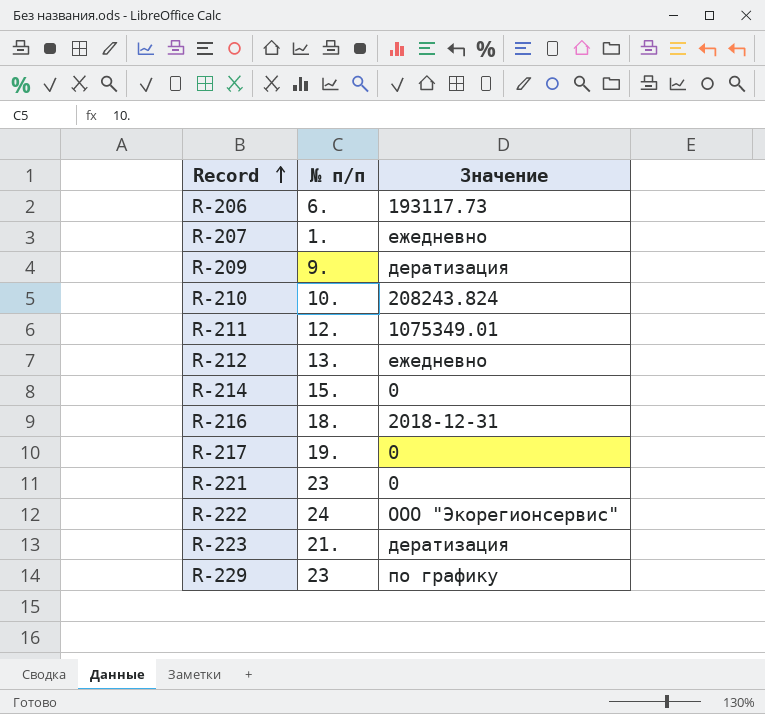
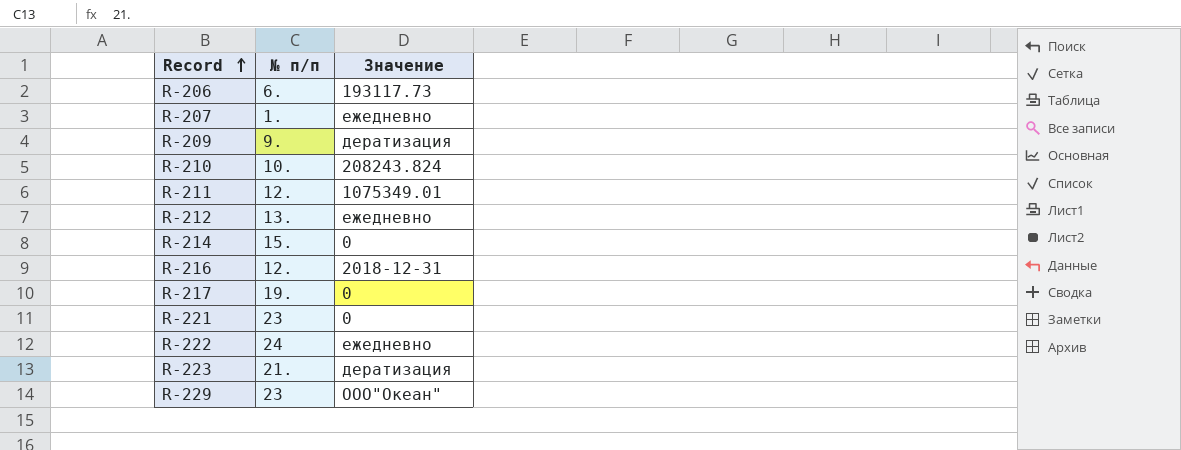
R-216 | № п/п: 18. -> 12.
R-222 | Значение: ООО "Экорегионсервис" -> ежедневно
R-229 | Значение: по графику -> ООО"Океан"

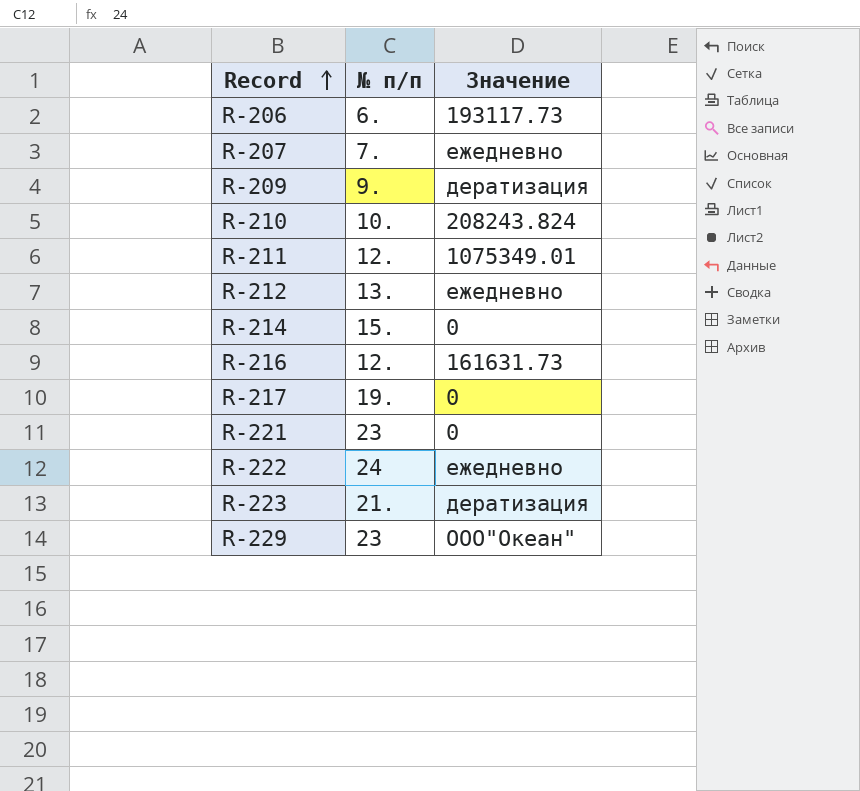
R-207 | № п/п: 1. -> 7.
R-216 | Значение: 2018-12-31 -> 161631.73

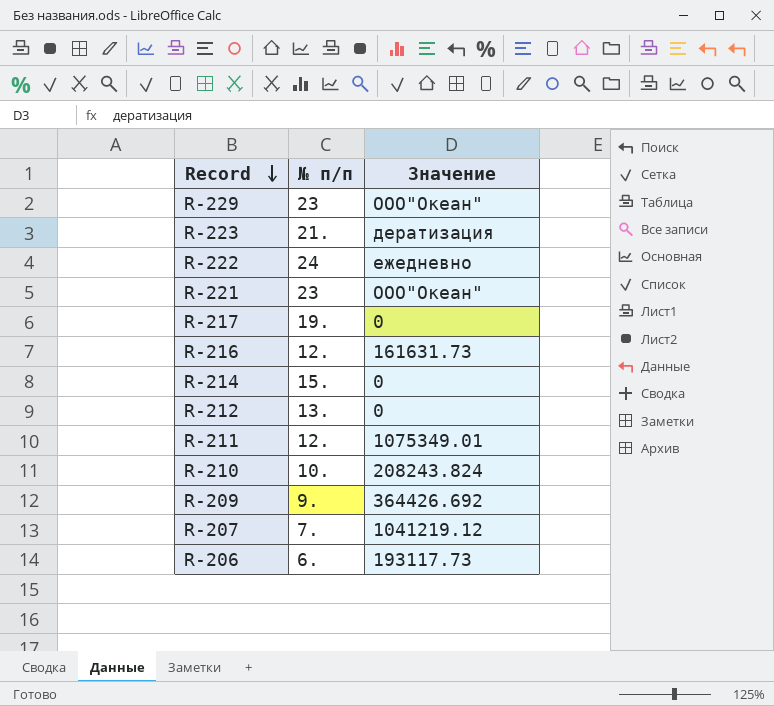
row order: Record ascending -> Record descending
R-221 | Значение: 0 -> ООО"Океан"
R-212 | Значение: ежедневно -> 0
R-209 | Значение: дератизация -> 364426.692
R-207 | Значение: ежедневно -> 1041219.12

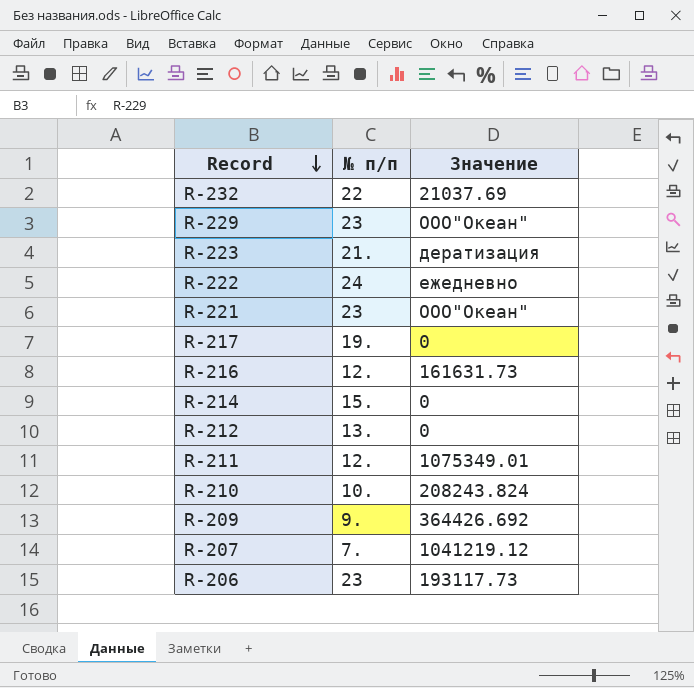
row R-232: none -> 22 | 21037.69
R-206 | № п/п: 6. -> 23

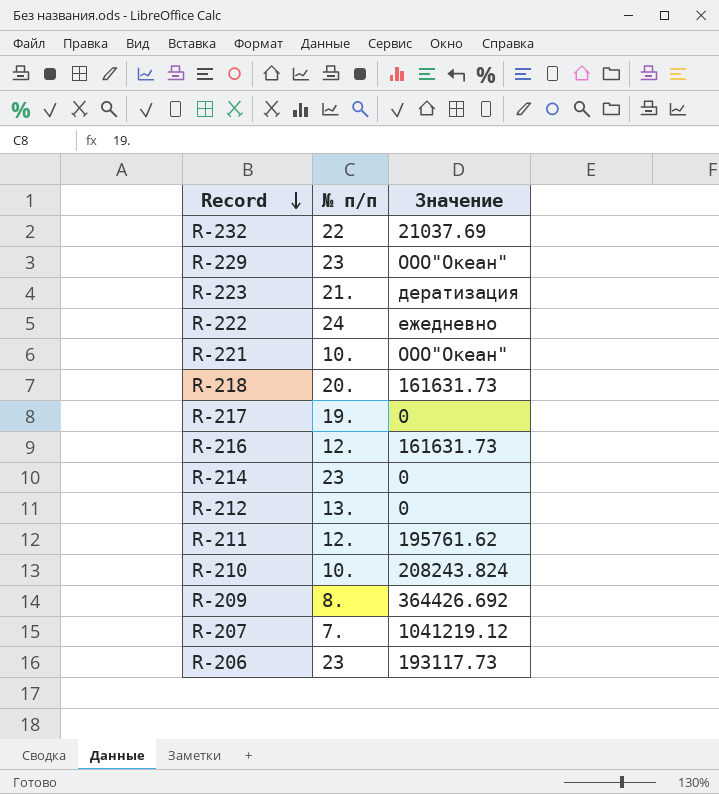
R-221 | № п/п: 23 -> 10.
row R-218: none -> 20. | 161631.73
R-214 | № п/п: 15. -> 23
R-211 | Значение: 1075349.01 -> 195761.62
R-209 | № п/п: 9. -> 8.

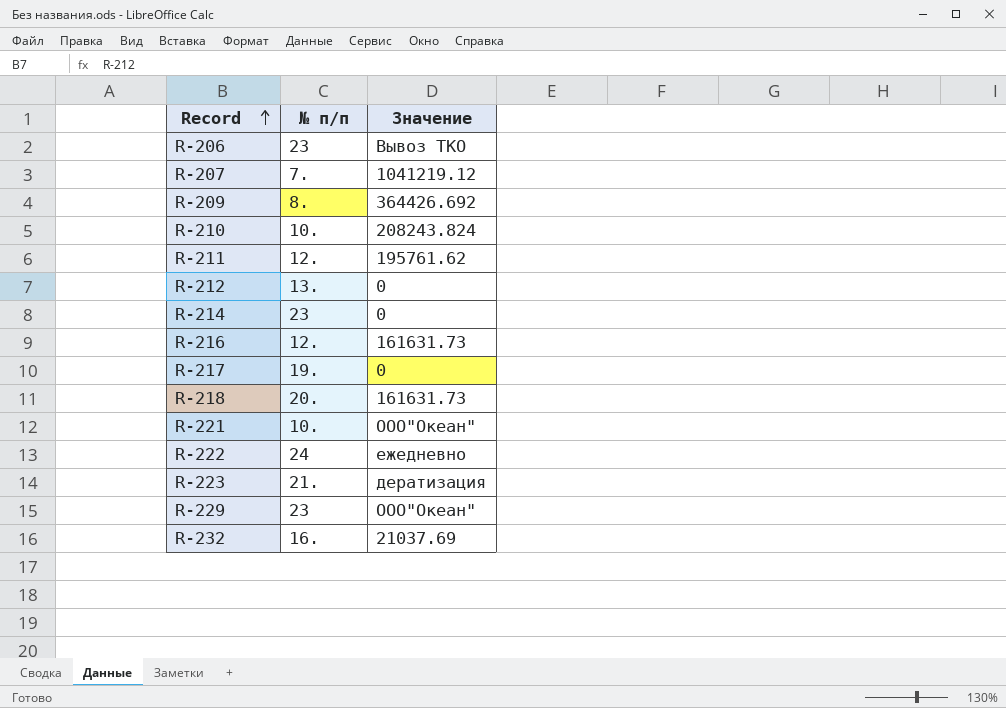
row order: Record descending -> Record ascending
R-206 | Значение: 193117.73 -> Вывоз ТКО
R-232 | № п/п: 22 -> 16.

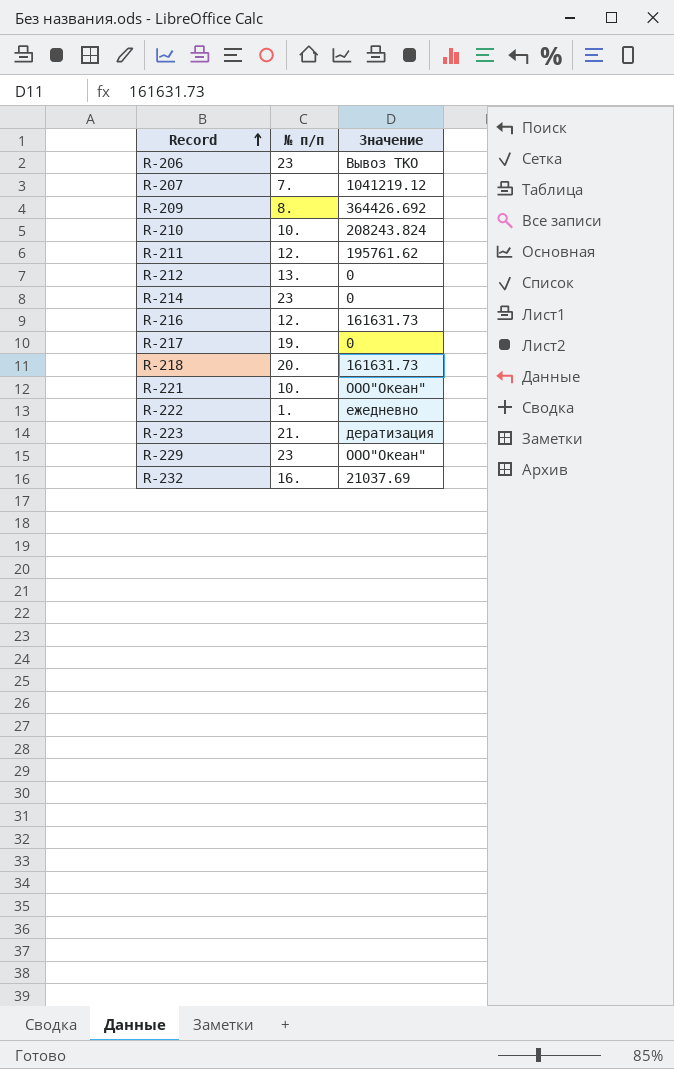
R-222 | № п/п: 24 -> 1.

